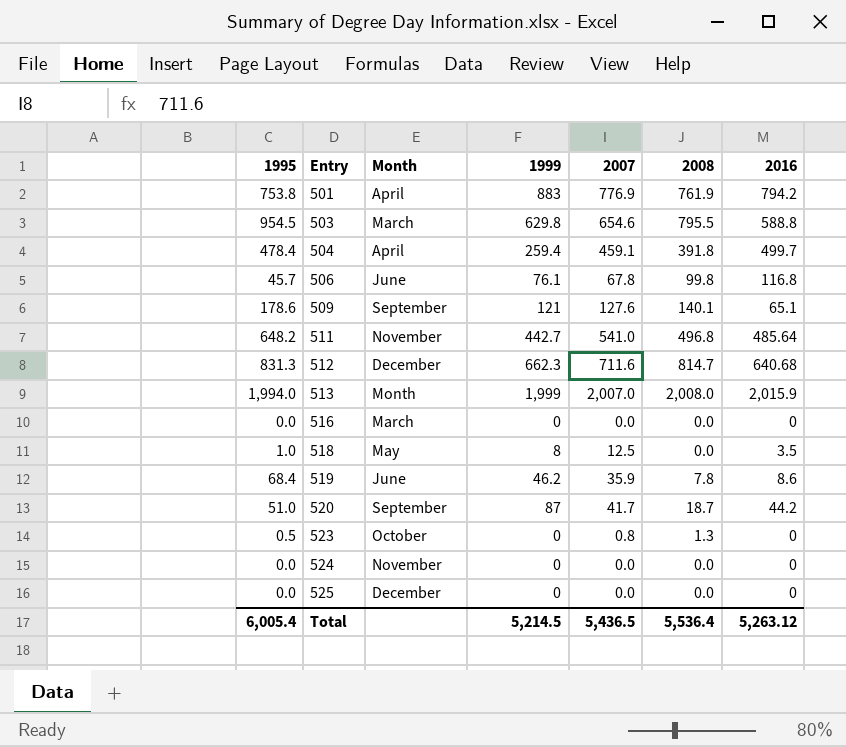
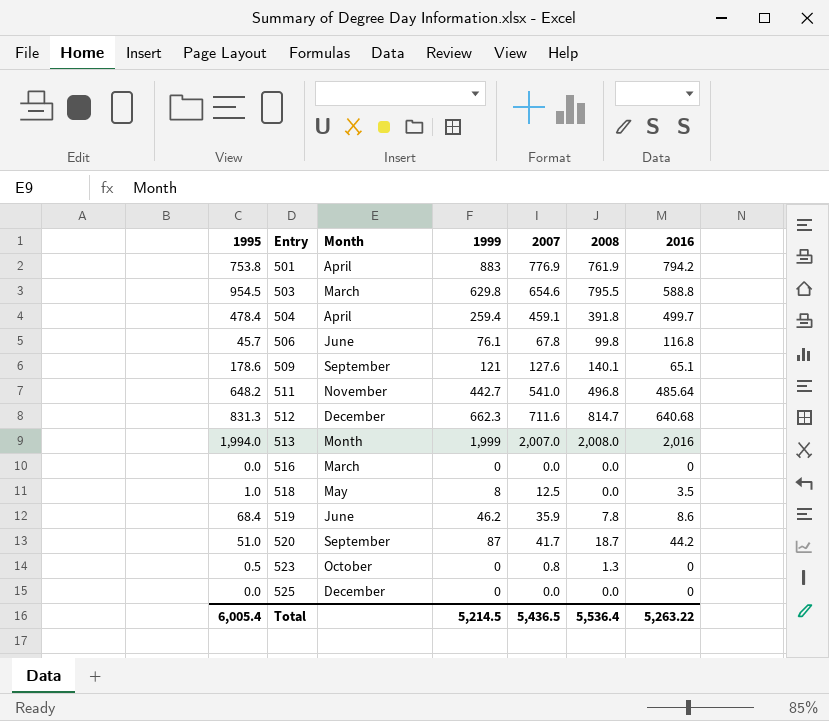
row 524: 0.0 | November | 0 | 0.0 | 0.0 | 0 -> none
513 | 2016: 2,015.9 -> 2,016
Total | 2016: 5,263.12 -> 5,263.22

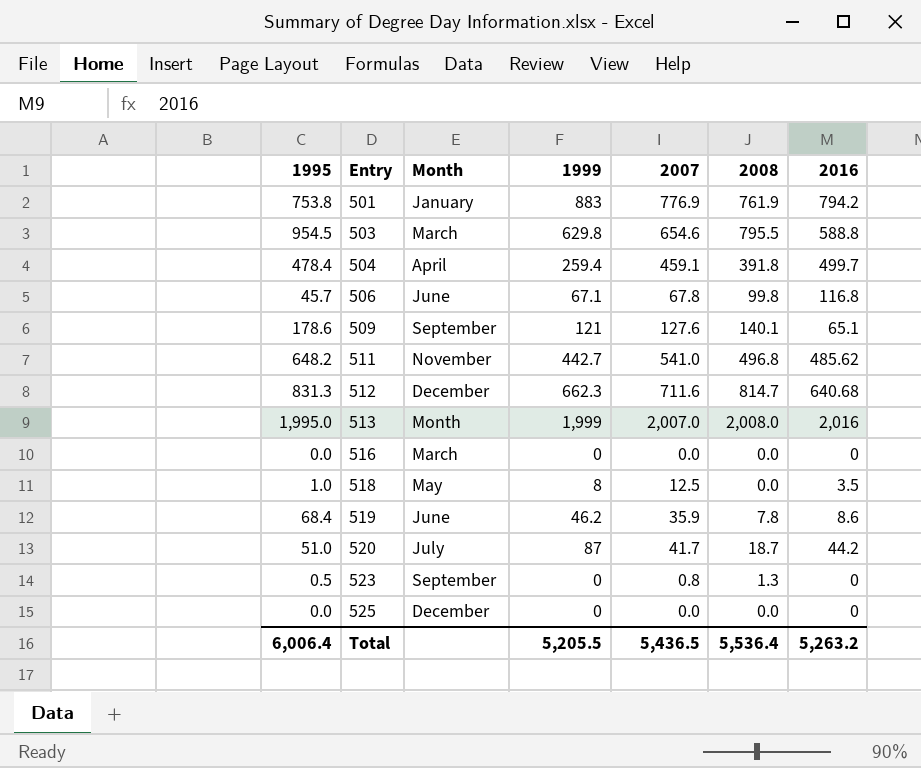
501 | Month: April -> January
506 | 1999: 76.1 -> 67.1
511 | 2016: 485.64 -> 485.62
513 | 1995: 1,994.0 -> 1,995.0
520 | Month: September -> July
523 | Month: October -> September
Total | 1995: 6,005.4 -> 6,006.4
Total | 1999: 5,214.5 -> 5,205.5
Total | 2016: 5,263.22 -> 5,263.2

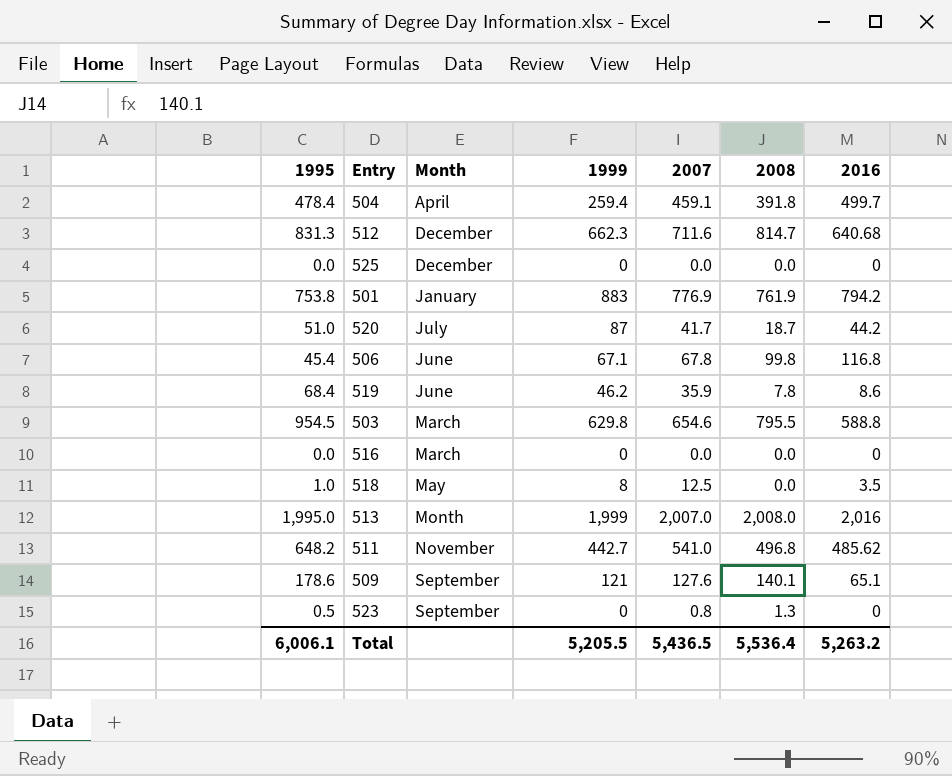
row order: Entry ascending -> Month ascending
506 | 1995: 45.7 -> 45.4
Total | 1995: 6,006.4 -> 6,006.1

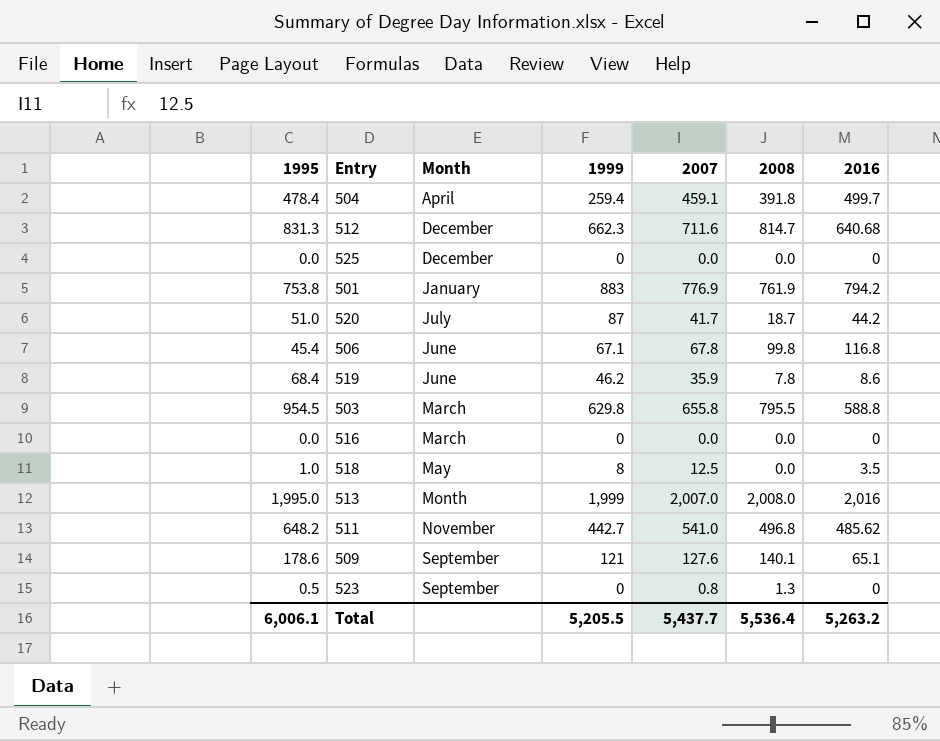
503 | 2007: 654.6 -> 655.8
Total | 2007: 5,436.5 -> 5,437.7

